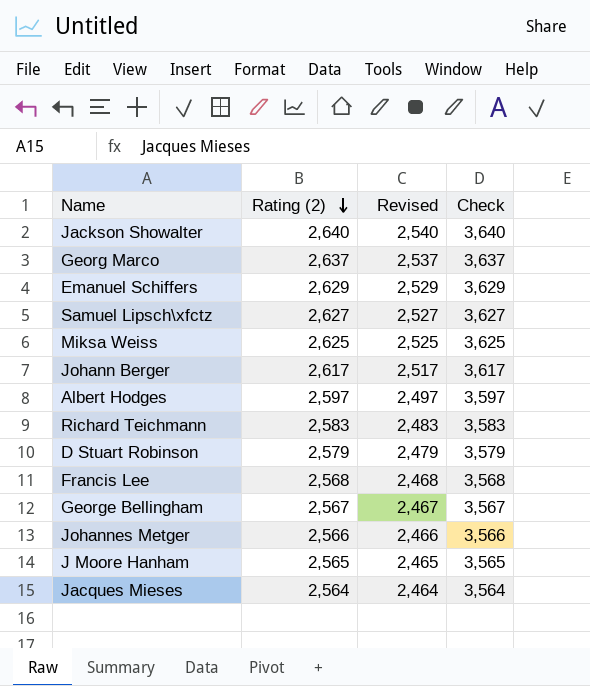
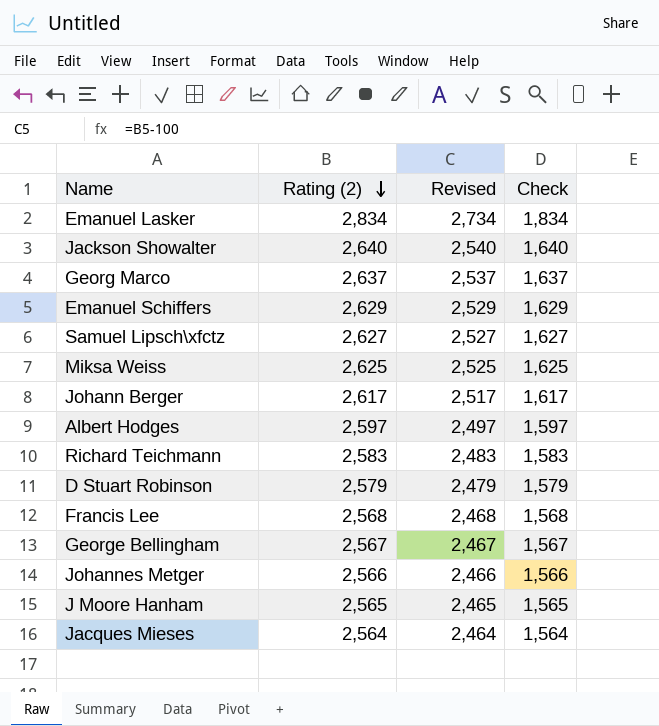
column Check | formula: [Rating (2)] + 1000 -> [Rating (2)] - 1000
row Emanuel Lasker: none -> 2,834 | 2,734 | 1,834

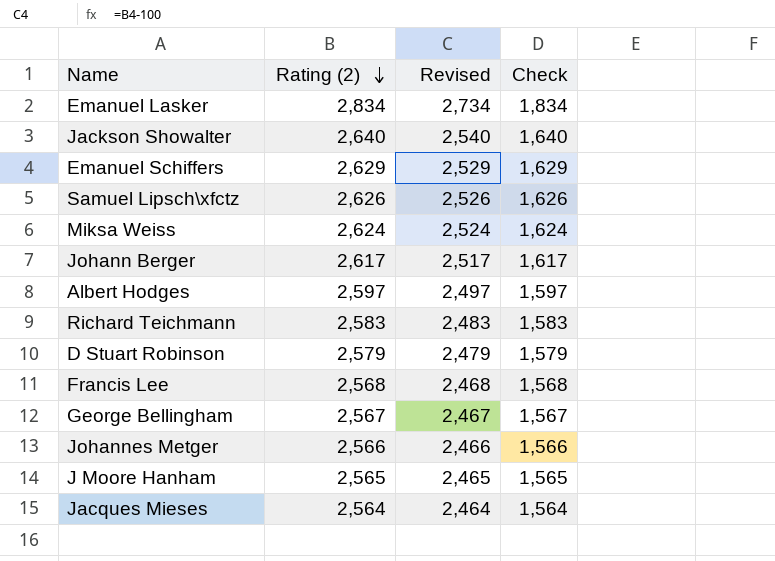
row Georg Marco: 2,637 | 2,537 | 1,637 -> none
Samuel Lipsch\xfctz | Rating (2): 2,627 -> 2,626
Samuel Lipsch\xfctz | Revised: 2,527 -> 2,526
Samuel Lipsch\xfctz | Check: 1,627 -> 1,626
Miksa Weiss | Rating (2): 2,625 -> 2,624
Miksa Weiss | Revised: 2,525 -> 2,524
Miksa Weiss | Check: 1,625 -> 1,624

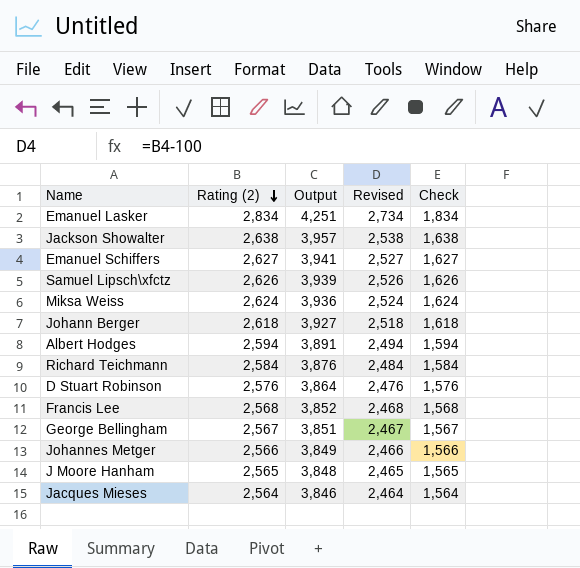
column Output | formula: none -> [Rating (2)] * 1.5
Jackson Showalter | Rating (2): 2,640 -> 2,638
Jackson Showalter | Revised: 2,540 -> 2,538
Jackson Showalter | Check: 1,640 -> 1,638
Emanuel Schiffers | Rating (2): 2,629 -> 2,627
Emanuel Schiffers | Revised: 2,529 -> 2,527
Emanuel Schiffers | Check: 1,629 -> 1,627
Johann Berger | Rating (2): 2,617 -> 2,618
Johann Berger | Revised: 2,517 -> 2,518
Johann Berger | Check: 1,617 -> 1,618
Albert Hodges | Rating (2): 2,597 -> 2,594
Albert Hodges | Revised: 2,497 -> 2,494
Albert Hodges | Check: 1,597 -> 1,594
Richard Teichmann | Rating (2): 2,583 -> 2,584
Richard Teichmann | Revised: 2,483 -> 2,484
Richard Teichmann | Check: 1,583 -> 1,584
D Stuart Robinson | Rating (2): 2,579 -> 2,576
D Stuart Robinson | Revised: 2,479 -> 2,476
D Stuart Robinson | Check: 1,579 -> 1,576

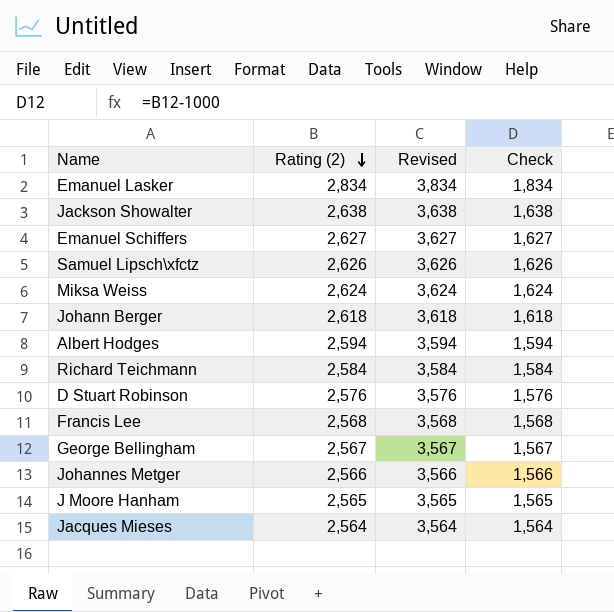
column Output | formula: [Rating (2)] * 1.5 -> none
column Revised | formula: [Rating (2)] - 100 -> [Rating (2)] + 1000

